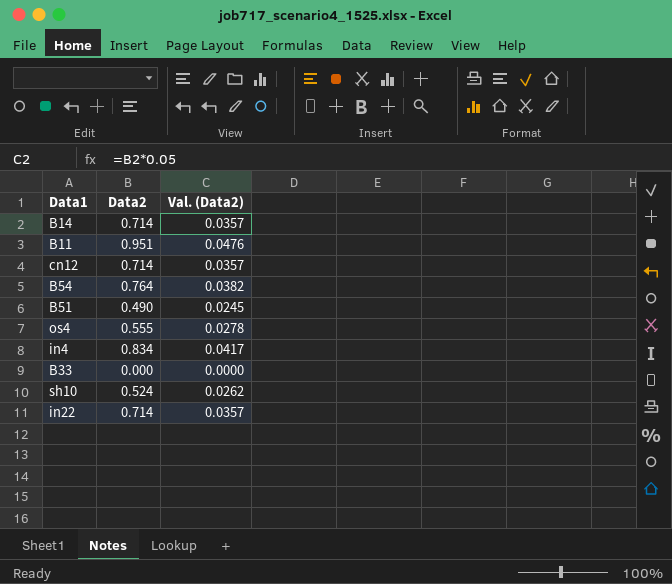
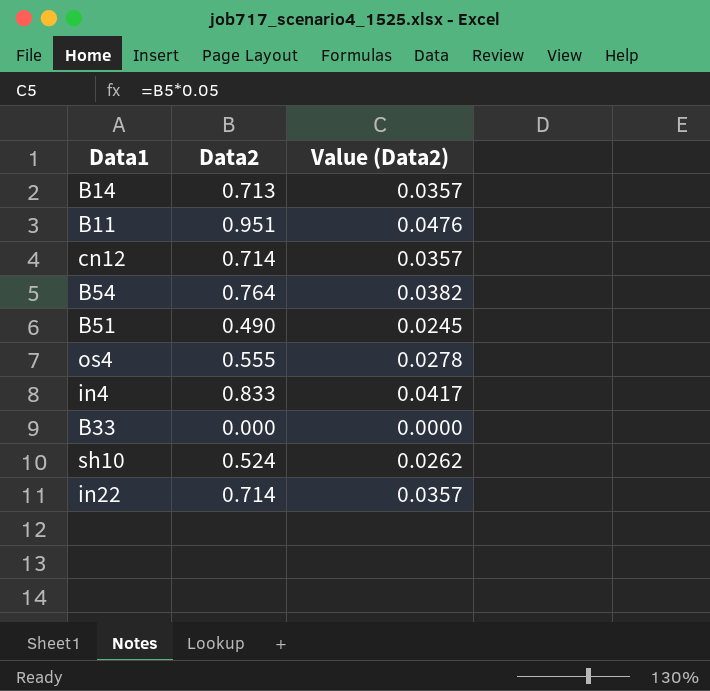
column name: Val. (Data2) -> Value (Data2)
B14 | Data2: 0.714 -> 0.713
in4 | Data2: 0.834 -> 0.833

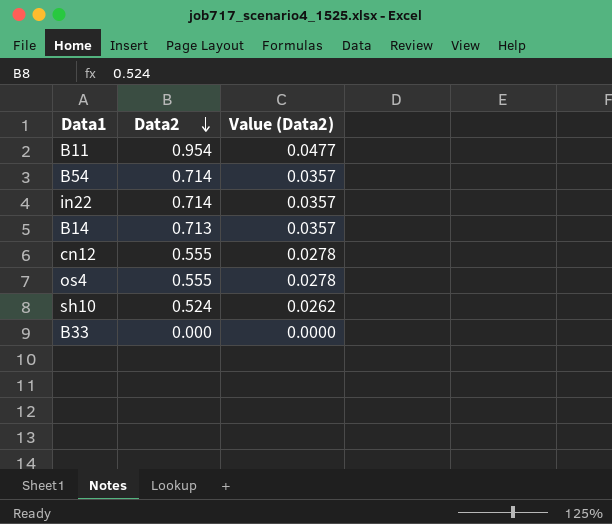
row order: none -> Data2 descending
row B51: 0.490 | 0.0245 -> none
row in4: 0.833 | 0.0417 -> none
B11 | Data2: 0.951 -> 0.954
B11 | Value (Data2): 0.0476 -> 0.0477
B54 | Data2: 0.764 -> 0.714
B54 | Value (Data2): 0.0382 -> 0.0357
cn12 | Data2: 0.714 -> 0.555
cn12 | Value (Data2): 0.0357 -> 0.0278

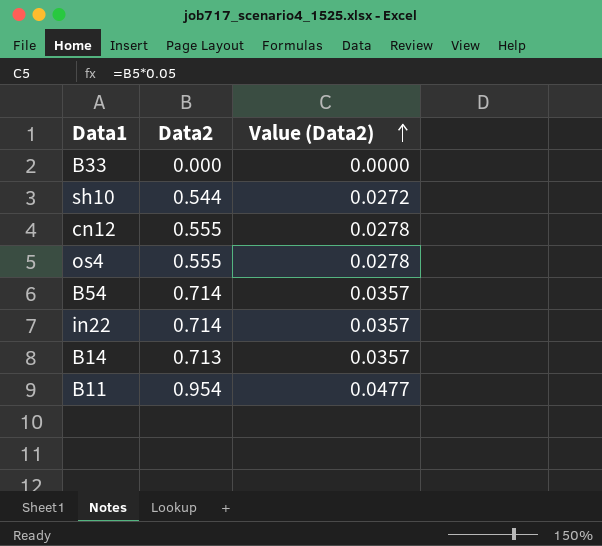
row order: Data2 descending -> Value (Data2) ascending
sh10 | Data2: 0.524 -> 0.544
sh10 | Value (Data2): 0.0262 -> 0.0272

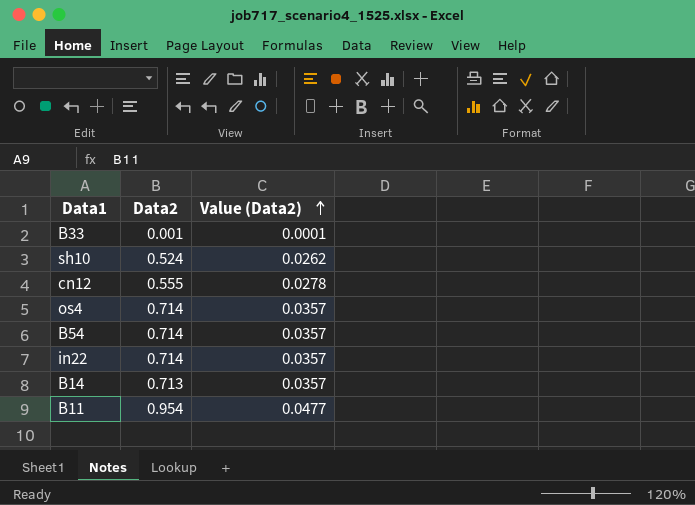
B33 | Data2: 0.000 -> 0.001
B33 | Value (Data2): 0.0000 -> 0.0001
sh10 | Data2: 0.544 -> 0.524
sh10 | Value (Data2): 0.0272 -> 0.0262
os4 | Data2: 0.555 -> 0.714
os4 | Value (Data2): 0.0278 -> 0.0357

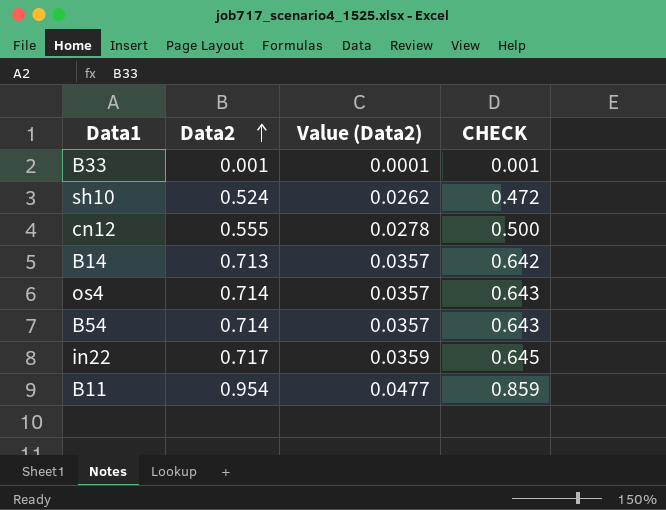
row order: Value (Data2) ascending -> Data2 ascending
column CHECK | formula: none -> [Data2] * 0.9
in22 | Data2: 0.714 -> 0.717
in22 | Value (Data2): 0.0357 -> 0.0359

